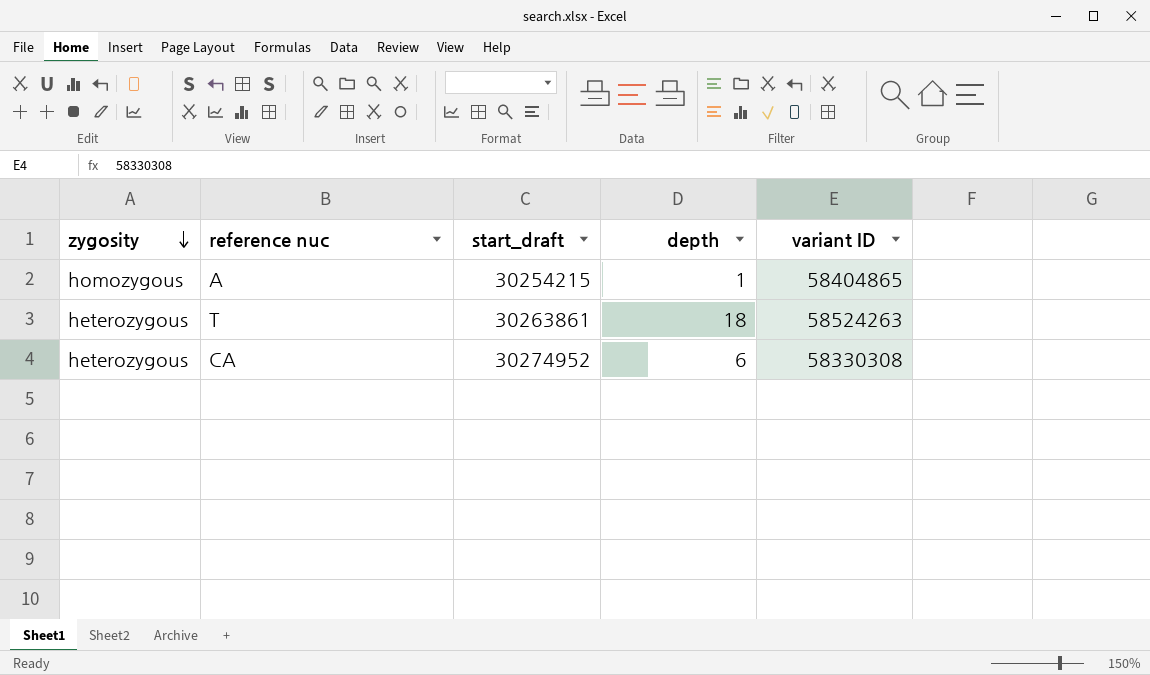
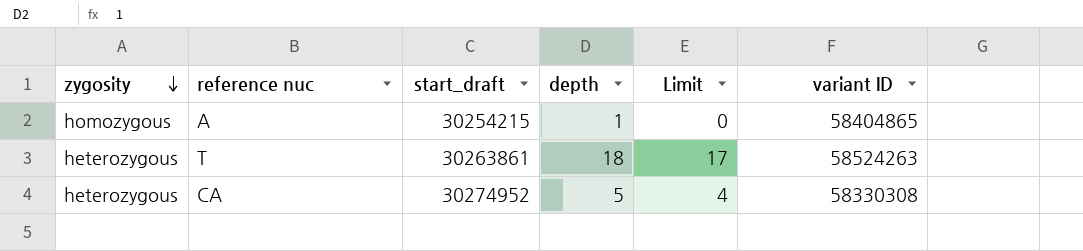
column Limit | formula: none -> [depth] - 1
CA | depth: 6 -> 5

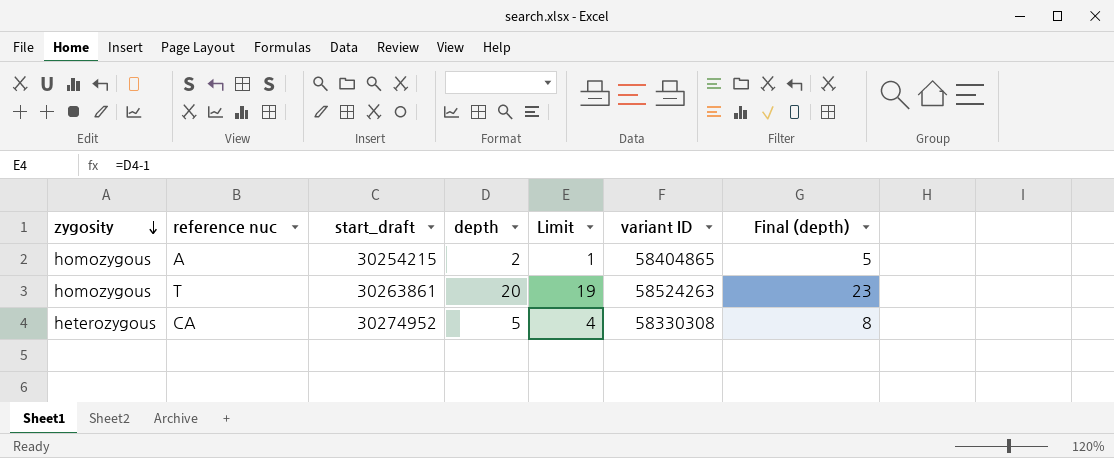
column Final (depth) | formula: none -> [depth] + 3
A | depth: 1 -> 2
A | Limit: 0 -> 1
T | zygosity: heterozygous -> homozygous
T | depth: 18 -> 20
T | Limit: 17 -> 19

